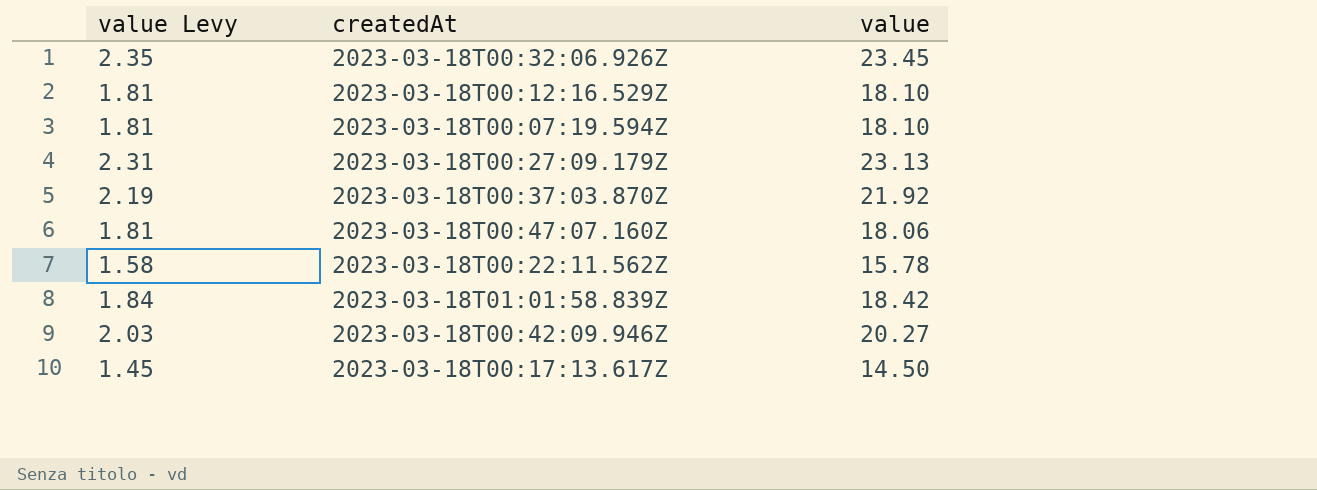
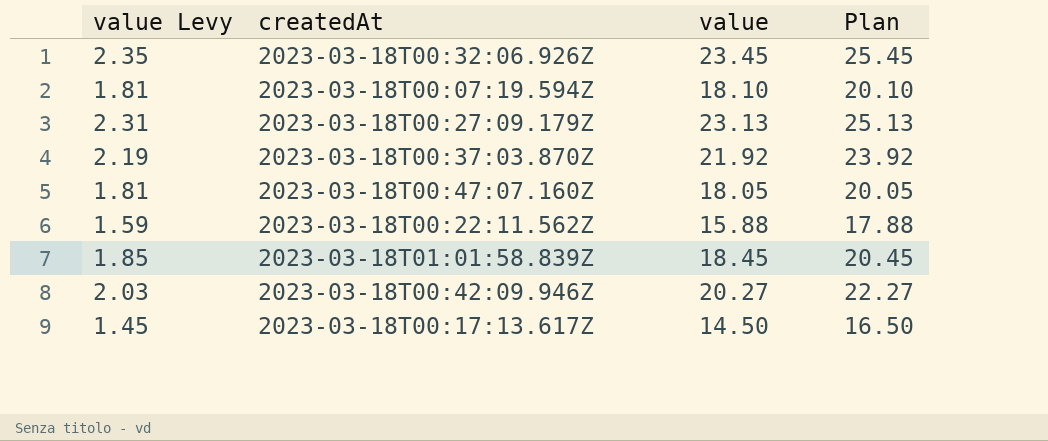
column Plan | formula: none -> [value] + 2
row 2023-03-18T00:12:16.529Z: 1.81 | 18.10 -> none
2023-03-18T00:47:07.160Z | value: 18.06 -> 18.05
2023-03-18T00:22:11.562Z | value Levy: 1.58 -> 1.59
2023-03-18T00:22:11.562Z | value: 15.78 -> 15.88
2023-03-18T01:01:58.839Z | value Levy: 1.84 -> 1.85
2023-03-18T01:01:58.839Z | value: 18.42 -> 18.45

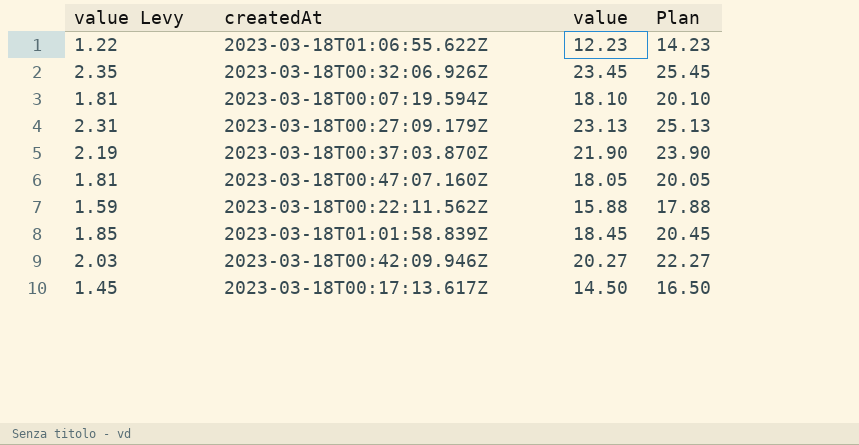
row 2023-03-18T01:06:55.622Z: none -> 1.22 | 12.23 | 14.23
2023-03-18T00:37:03.870Z | value: 21.92 -> 21.90
2023-03-18T00:37:03.870Z | Plan: 23.92 -> 23.90

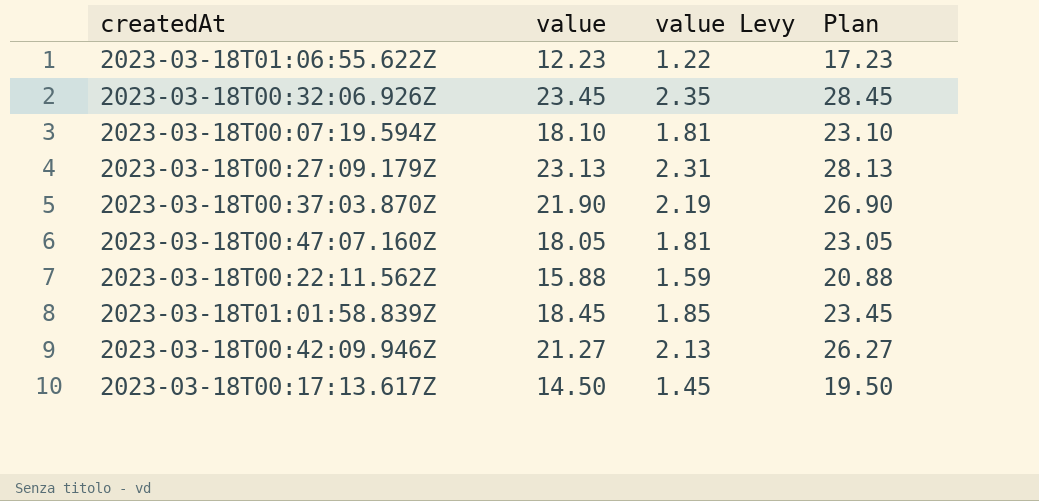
column value Levy | position: 1 -> 3
column Plan | formula: [value] + 2 -> [value] + 5
2023-03-18T00:42:09.946Z | value: 20.27 -> 21.27
2023-03-18T00:42:09.946Z | value Levy: 2.03 -> 2.13

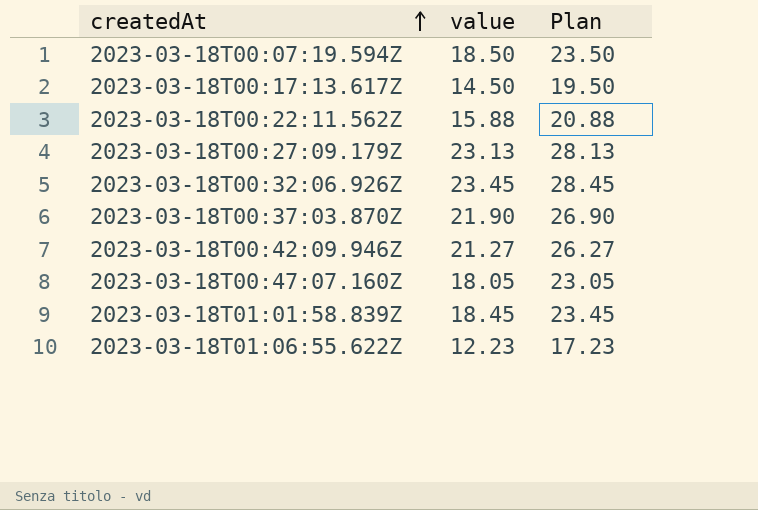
row order: none -> createdAt ascending
column value Levy | formula: [value] * 0.1 -> none
2023-03-18T00:07:19.594Z | value: 18.10 -> 18.50
2023-03-18T00:07:19.594Z | Plan: 23.10 -> 23.50

